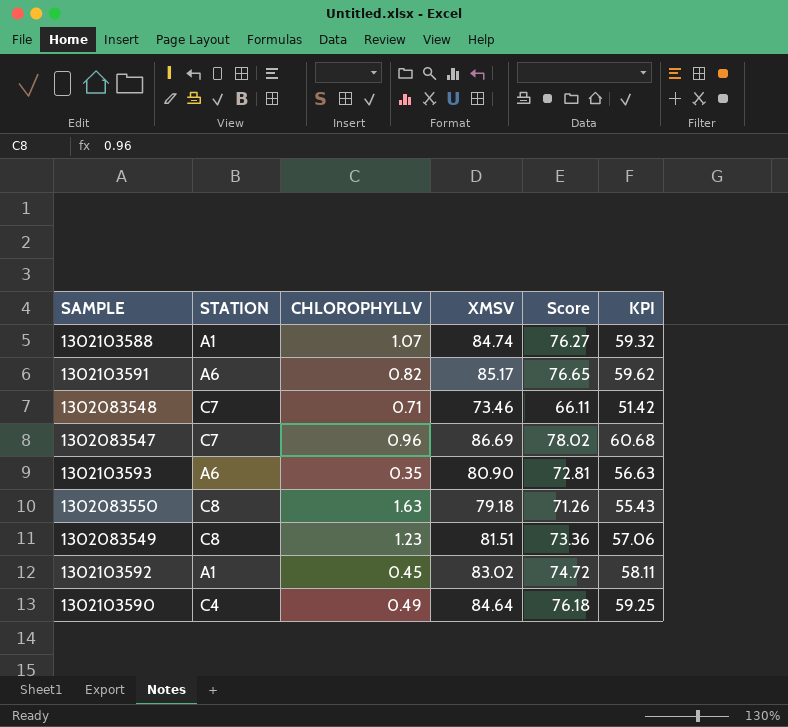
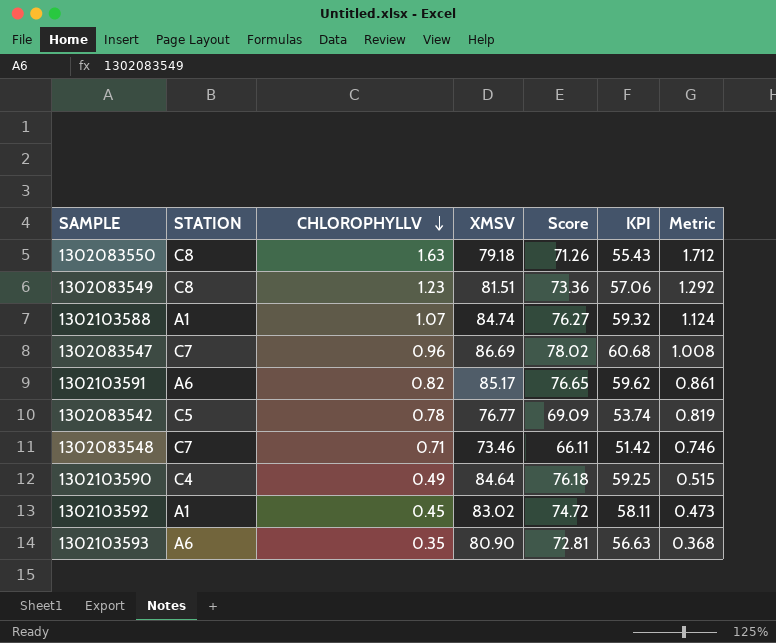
row order: none -> CHLOROPHYLLV descending
column Metric | formula: none -> [CHLOROPHYLLV] * 1.05
row 1302083542: none -> C5 | 0.78 | 76.77 | 69.09 | 53.74 | 0.819

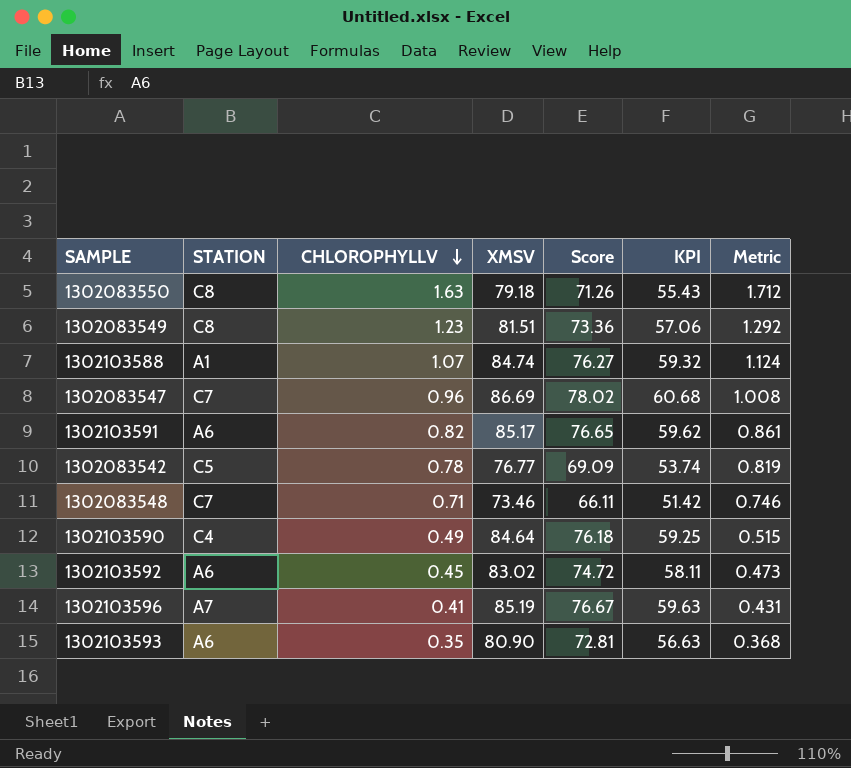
1302103592 | STATION: A1 -> A6
row 1302103596: none -> A7 | 0.41 | 85.19 | 76.67 | 59.63 | 0.431

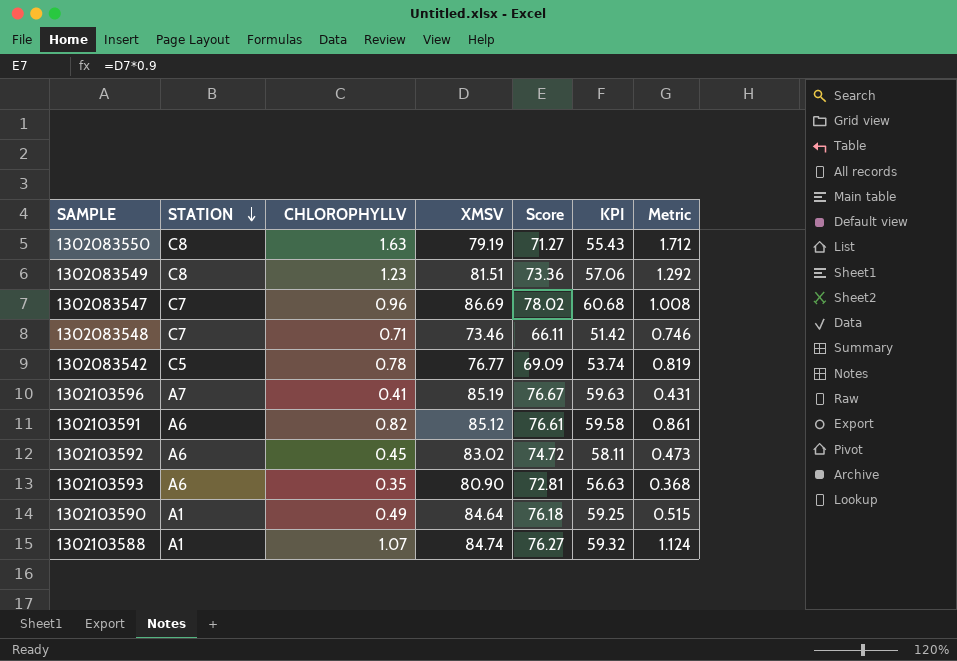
row order: CHLOROPHYLLV descending -> STATION descending
1302083550 | XMSV: 79.18 -> 79.19
1302083550 | Score: 71.26 -> 71.27
1302103591 | XMSV: 85.17 -> 85.12
1302103591 | Score: 76.65 -> 76.61
1302103591 | KPI: 59.62 -> 59.58
1302103590 | STATION: C4 -> A1

